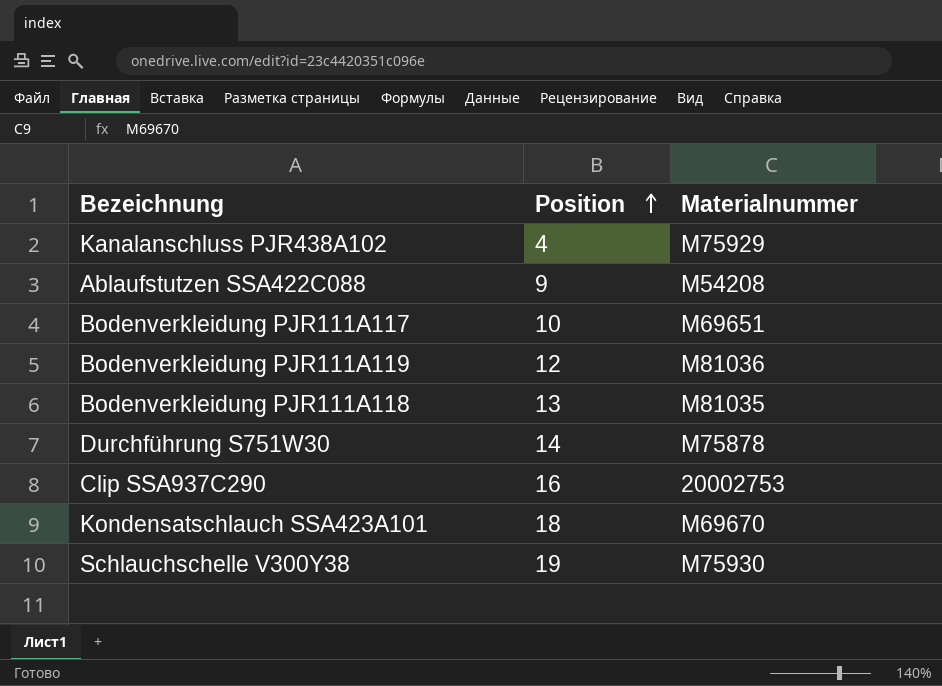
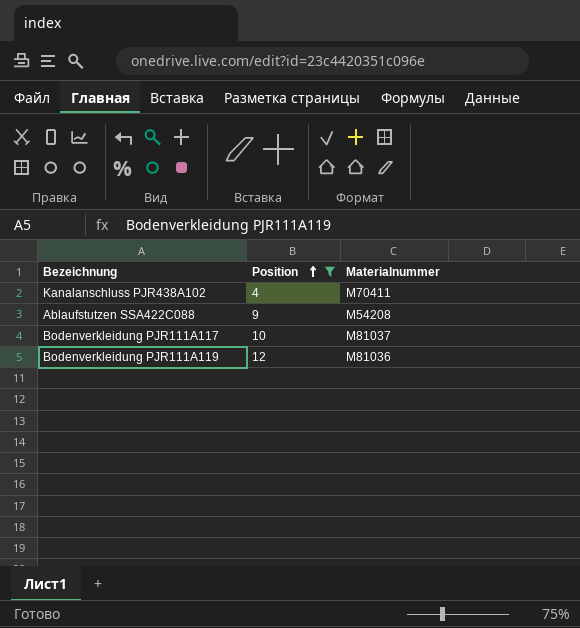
filter: none -> Position <= 12
Kanalanschluss PJR438A102 | Materialnummer: M75929 -> M70411
Bodenverkleidung PJR111A117 | Materialnummer: M69651 -> M81037

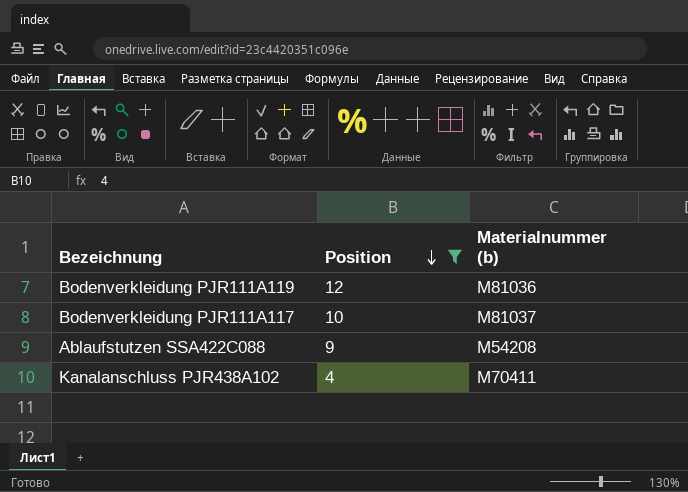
row order: Position ascending -> Position descending
column name: Materialnummer -> Materialnummer (b)

